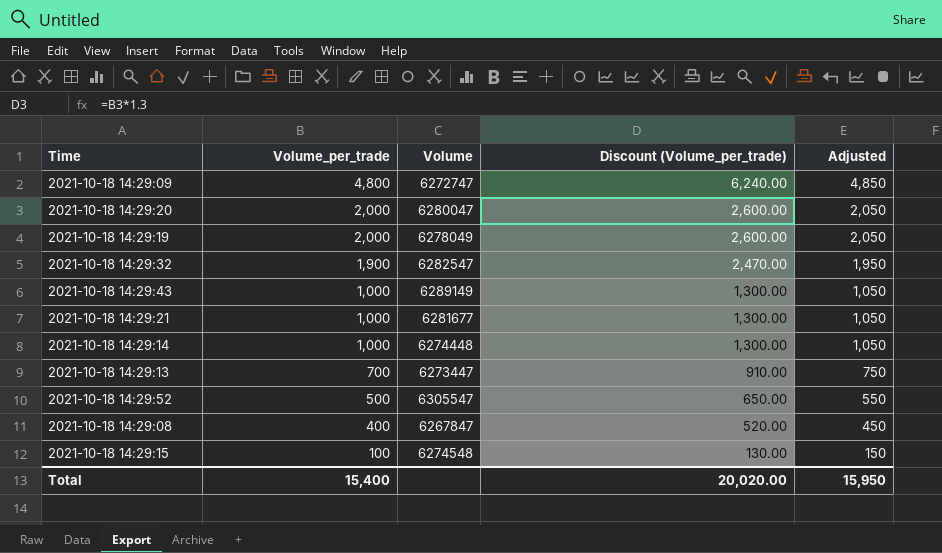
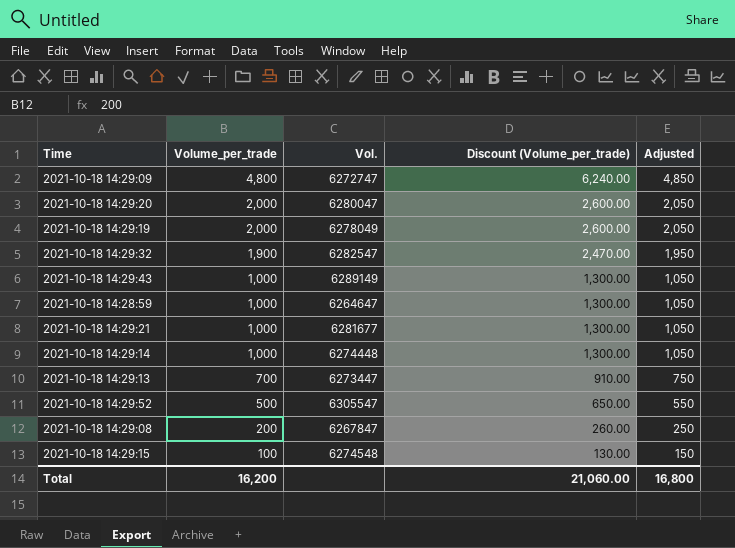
column name: Volume -> Vol.
row 2021-10-18 14:28:59: none -> 1,000 | 6264647 | 1,300.00 | 1,050
2021-10-18 14:29:08 | Volume_per_trade: 400 -> 200
2021-10-18 14:29:08 | Discount (Volume_per_trade): 520.00 -> 260.00
2021-10-18 14:29:08 | Adjusted: 450 -> 250
Total | Volume_per_trade: 15,400 -> 16,200
Total | Discount (Volume_per_trade): 20,020.00 -> 21,060.00
Total | Adjusted: 15,950 -> 16,800

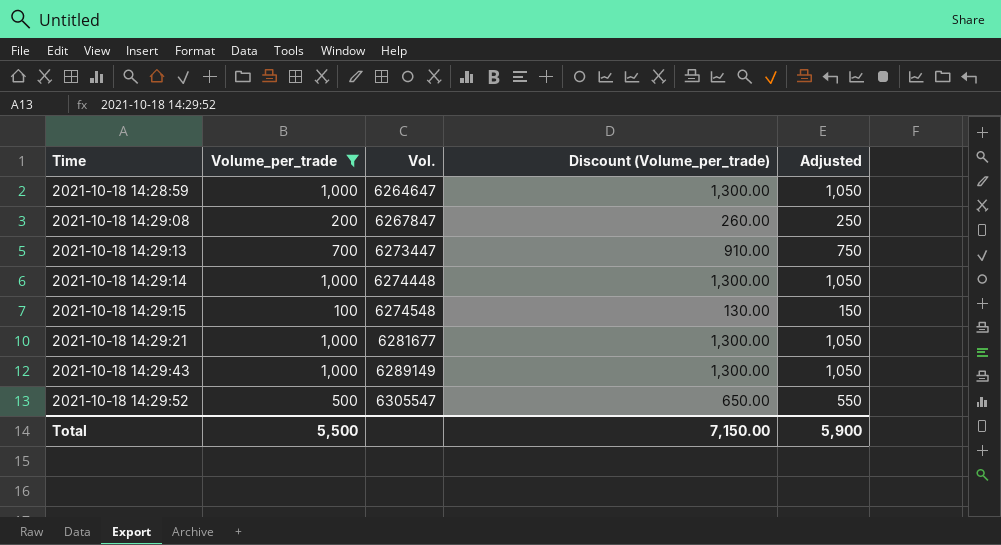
filter: none -> Volume_per_trade <= 1,000
row order: Volume_per_trade descending -> Time ascending
Total | Volume_per_trade: 16,200 -> 5,500
Total | Discount (Volume_per_trade): 21,060.00 -> 7,150.00
Total | Adjusted: 16,800 -> 5,900

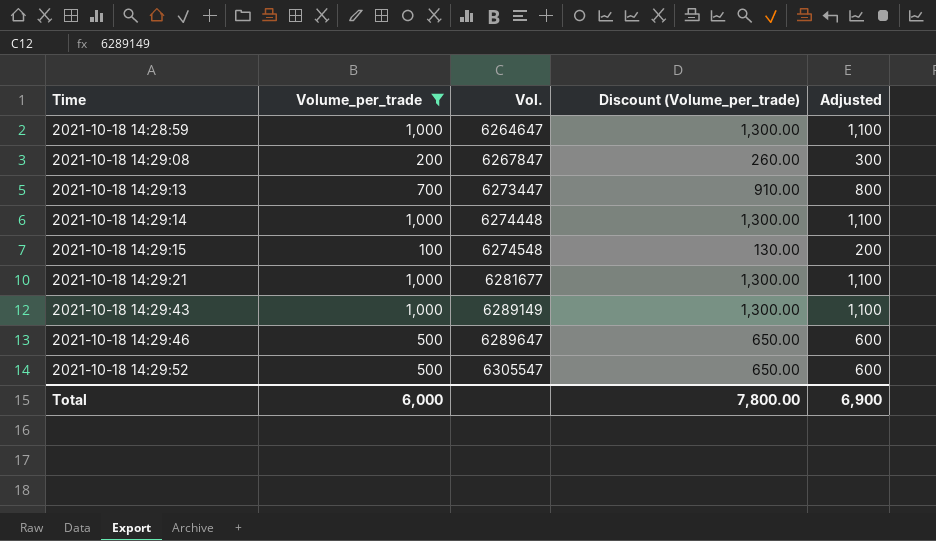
column Adjusted | formula: [Volume_per_trade] + 50 -> [Volume_per_trade] + 100
row 2021-10-18 14:29:46: none -> 500 | 6289647 | 650.00 | 600
Total | Volume_per_trade: 5,500 -> 6,000
Total | Discount (Volume_per_trade): 7,150.00 -> 7,800.00
Total | Adjusted: 5,900 -> 6,900

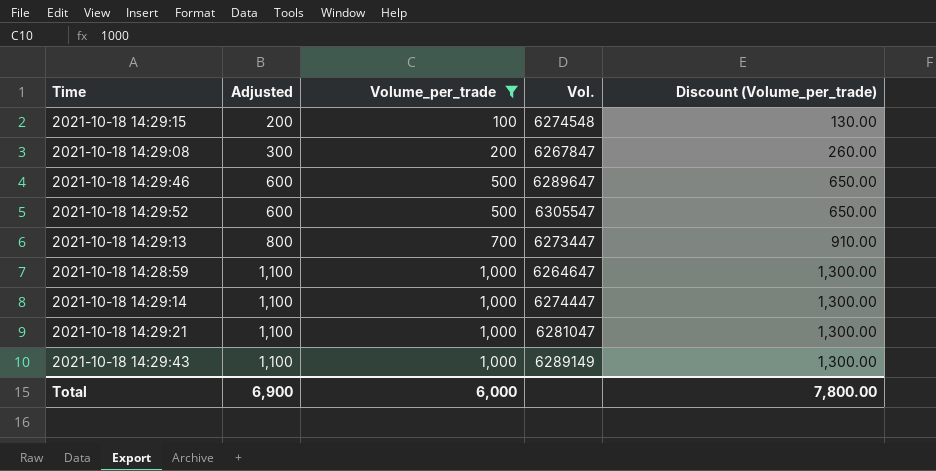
row order: Time ascending -> Adjusted ascending
column Adjusted | position: 5 -> 2
2021-10-18 14:29:14 | Vol.: 6274448 -> 6274447
2021-10-18 14:29:21 | Vol.: 6281677 -> 6281047

